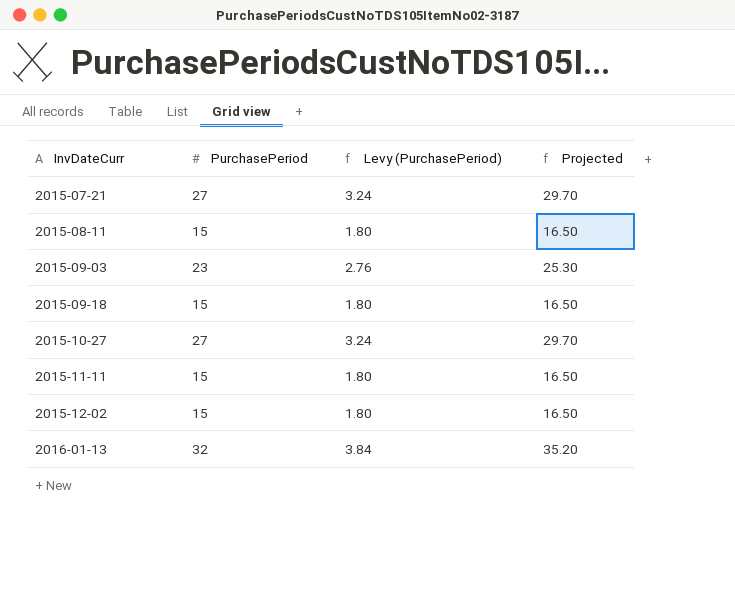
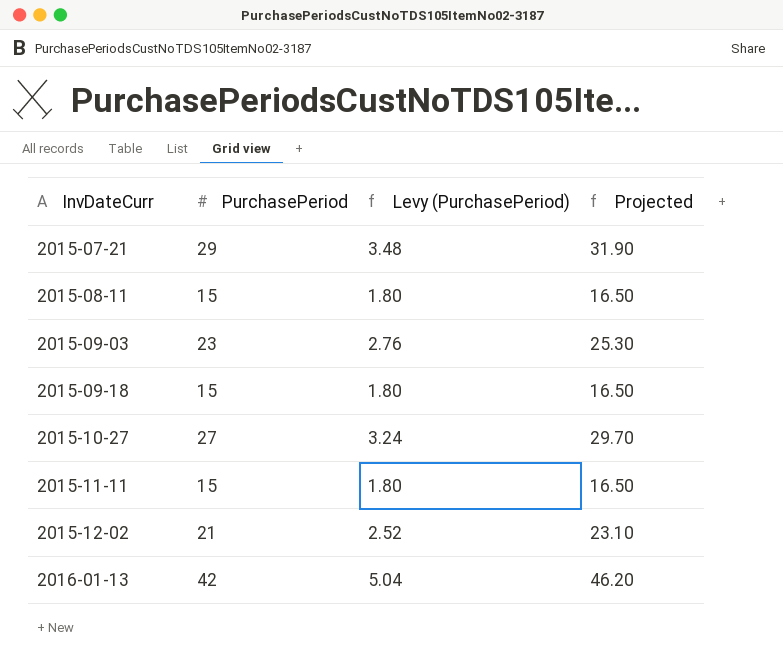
2015-07-21 | PurchasePeriod: 27 -> 29
2015-07-21 | Levy (PurchasePeriod): 3.24 -> 3.48
2015-07-21 | Projected: 29.70 -> 31.90
2015-12-02 | PurchasePeriod: 15 -> 21
2015-12-02 | Levy (PurchasePeriod): 1.80 -> 2.52
2015-12-02 | Projected: 16.50 -> 23.10
2016-01-13 | PurchasePeriod: 32 -> 42
2016-01-13 | Levy (PurchasePeriod): 3.84 -> 5.04
2016-01-13 | Projected: 35.20 -> 46.20

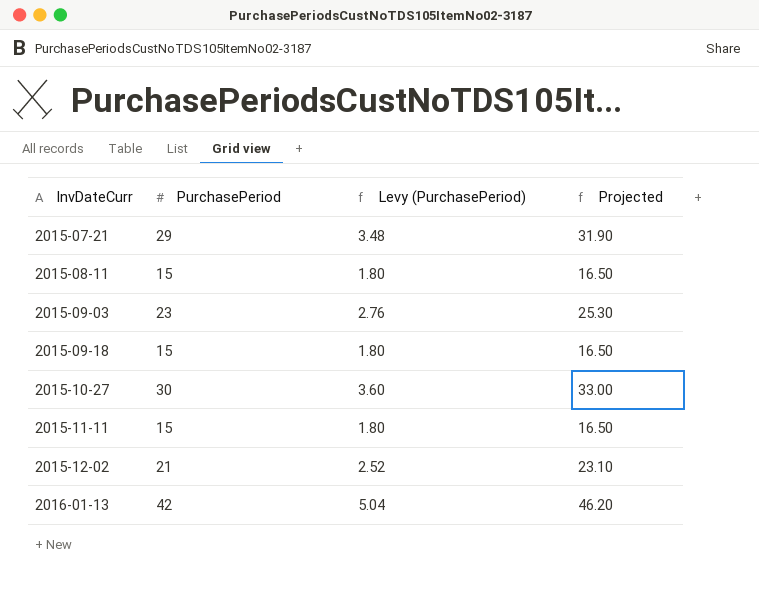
2015-10-27 | PurchasePeriod: 27 -> 30
2015-10-27 | Levy (PurchasePeriod): 3.24 -> 3.60
2015-10-27 | Projected: 29.70 -> 33.00

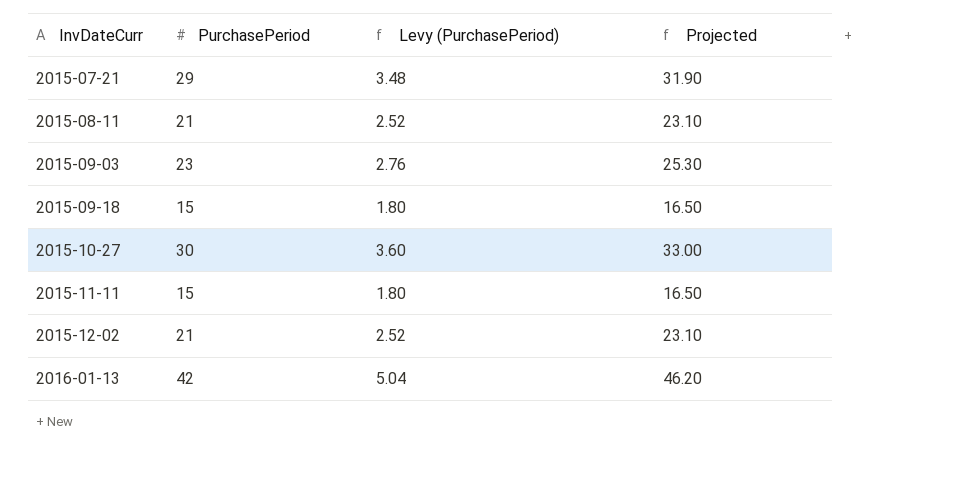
2015-08-11 | PurchasePeriod: 15 -> 21
2015-08-11 | Levy (PurchasePeriod): 1.80 -> 2.52
2015-08-11 | Projected: 16.50 -> 23.10

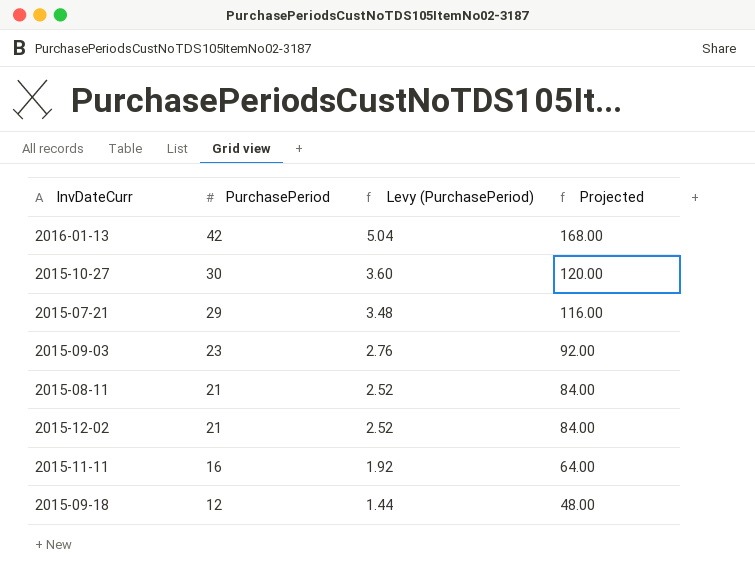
row order: InvDateCurr ascending -> PurchasePeriod descending
column Projected | formula: [PurchasePeriod] * 1.1 -> [PurchasePeriod] * 4
2015-11-11 | PurchasePeriod: 15 -> 16
2015-11-11 | Levy (PurchasePeriod): 1.80 -> 1.92
2015-09-18 | PurchasePeriod: 15 -> 12
2015-09-18 | Levy (PurchasePeriod): 1.80 -> 1.44

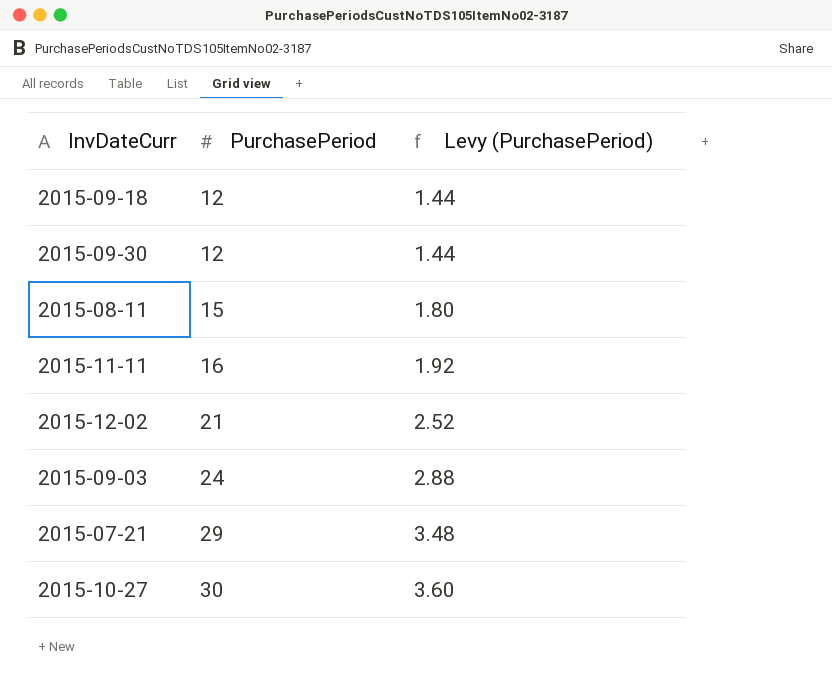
row order: PurchasePeriod descending -> PurchasePeriod ascending
column Projected | formula: [PurchasePeriod] * 4 -> none
row 2016-01-13: 42 | 5.04 | 168.00 -> none
row 2015-09-30: none -> 12 | 1.44
2015-08-11 | PurchasePeriod: 21 -> 15
2015-08-11 | Levy (PurchasePeriod): 2.52 -> 1.80
2015-09-03 | PurchasePeriod: 23 -> 24
2015-09-03 | Levy (PurchasePeriod): 2.76 -> 2.88

